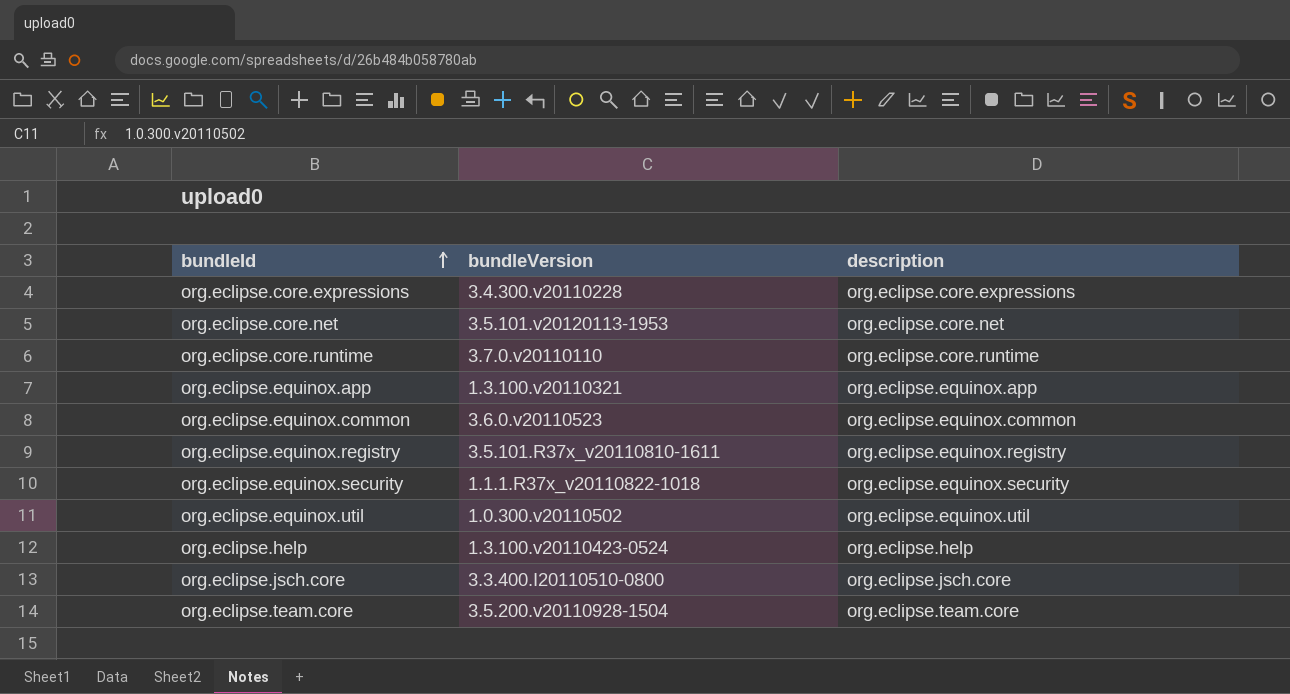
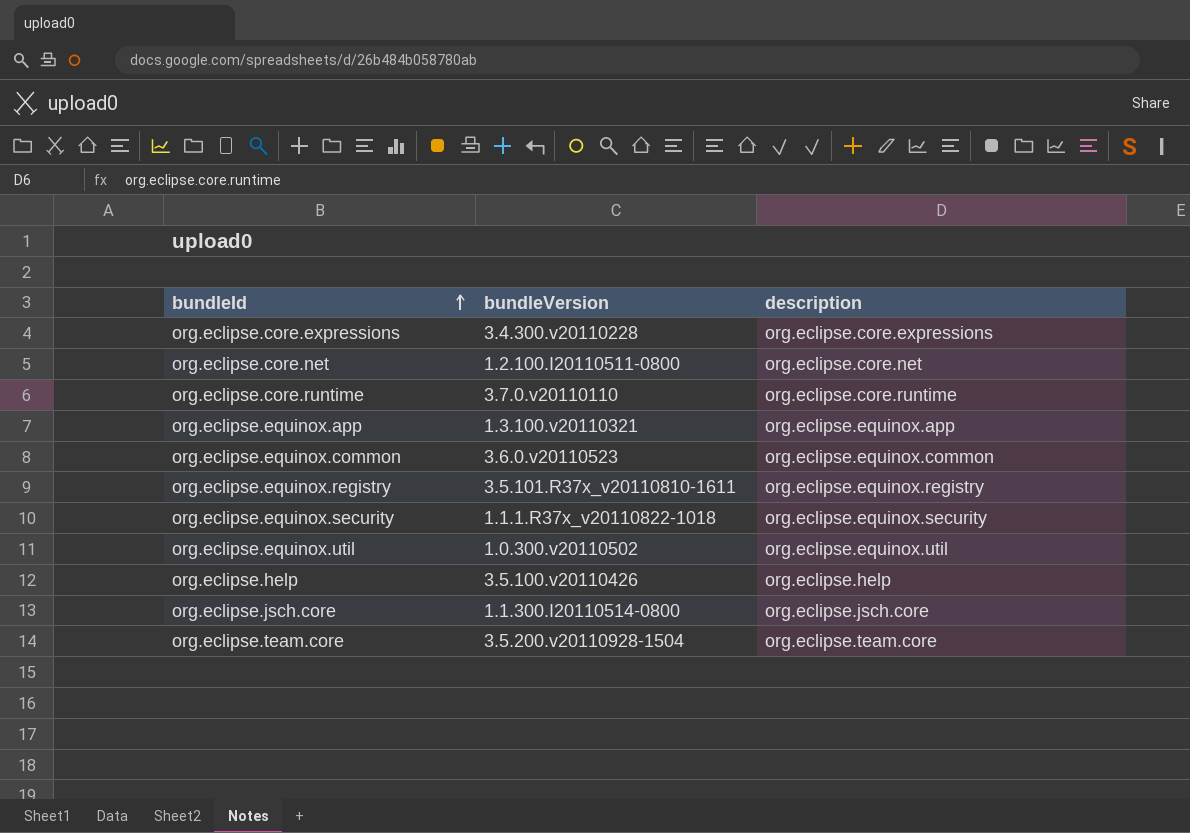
org.eclipse.core.net | bundleVersion: 3.5.101.v20120113-1953 -> 1.2.100.I20110511-0800
org.eclipse.help | bundleVersion: 1.3.100.v20110423-0524 -> 3.5.100.v20110426
org.eclipse.jsch.core | bundleVersion: 3.3.400.I20110510-0800 -> 1.1.300.I20110514-0800

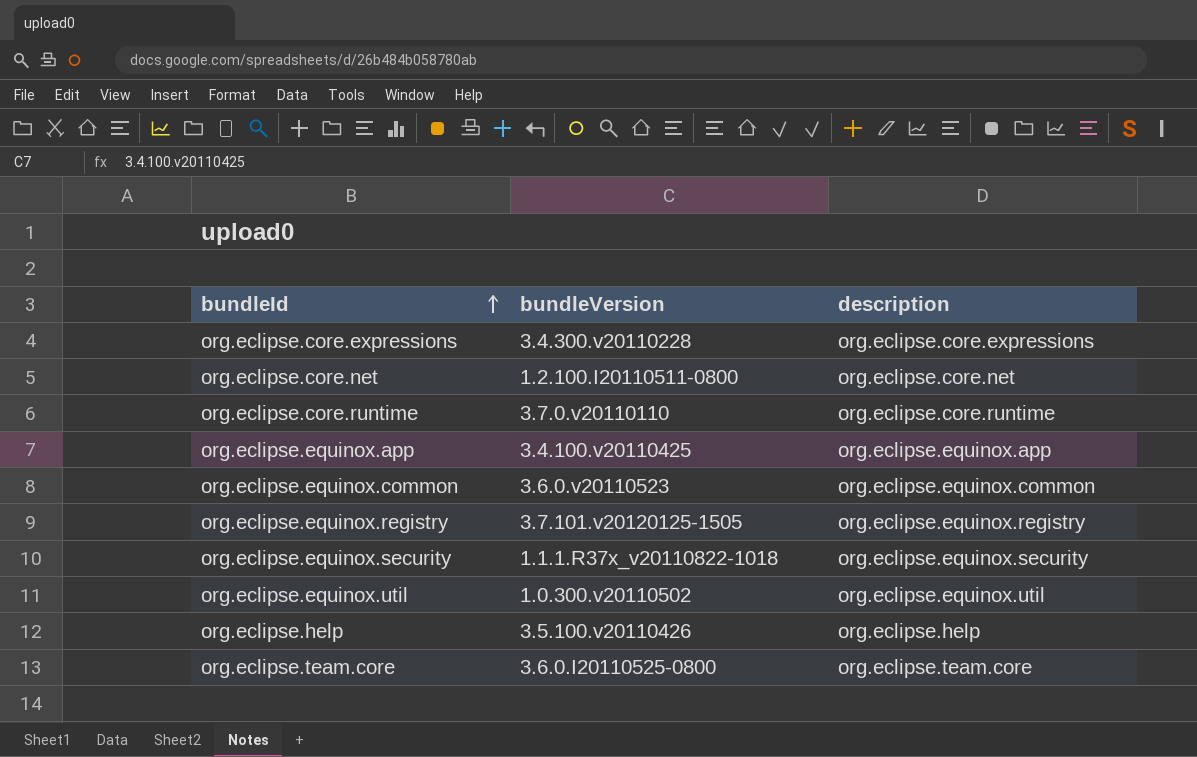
row org.eclipse.jsch.core: 1.1.300.I20110514-0800 | org.eclipse.jsch.core -> none
org.eclipse.equinox.app | bundleVersion: 1.3.100.v20110321 -> 3.4.100.v20110425
org.eclipse.equinox.registry | bundleVersion: 3.5.101.R37x_v20110810-1611 -> 3.7.101.v20120125-1505
org.eclipse.team.core | bundleVersion: 3.5.200.v20110928-1504 -> 3.6.0.I20110525-0800

